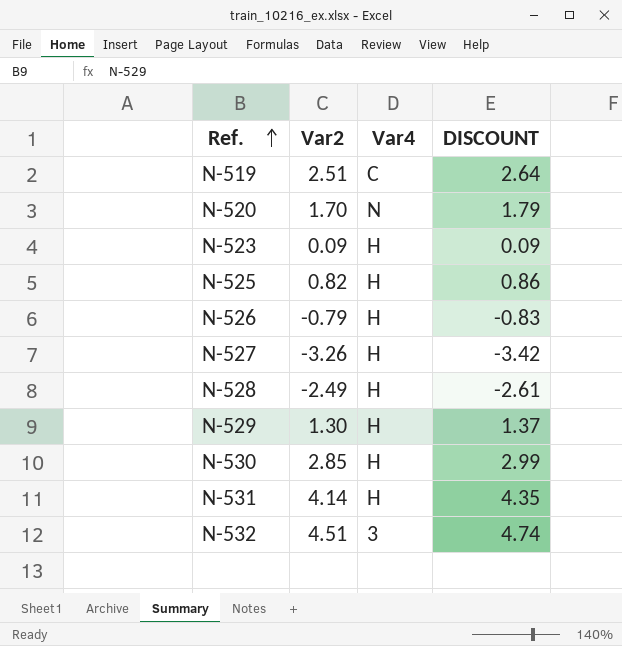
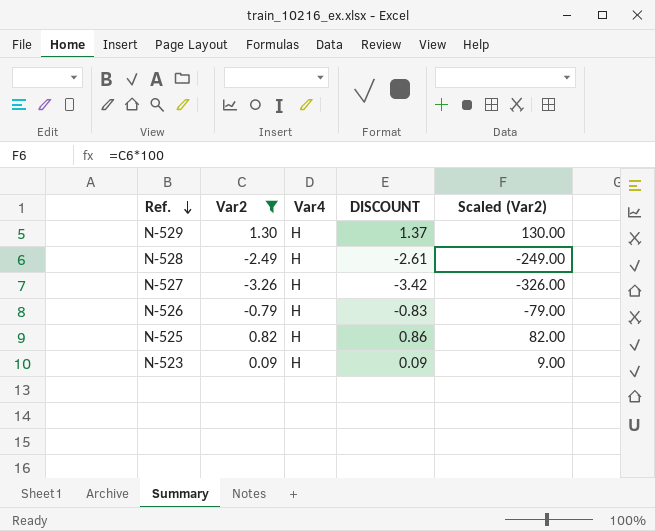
filter: none -> Var2 <= 1.30
row order: Ref. ascending -> Ref. descending
column Scaled (Var2) | formula: none -> [Var2] * 100

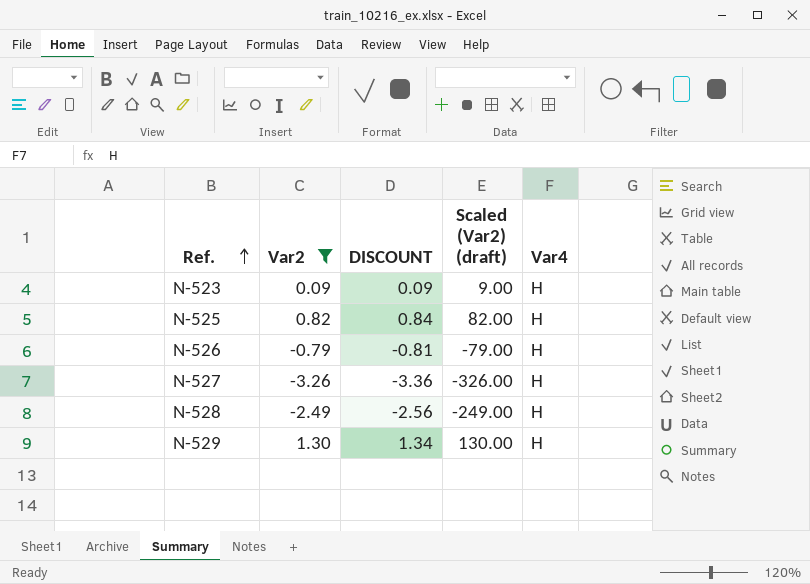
row order: Ref. descending -> Ref. ascending
column DISCOUNT | formula: [Var2] * 1.05 -> [Var2] * 1.03
column name: Scaled (Var2) -> Scaled (Var2) (draft)
column Var4 | position: 3 -> 5

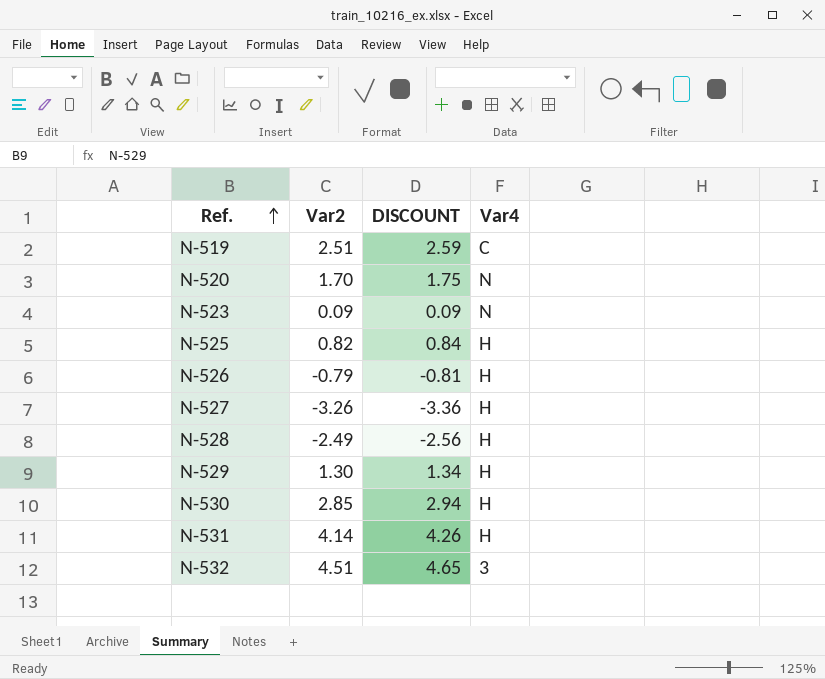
filter: Var2 <= 1.30 -> none
column Scaled (Var2) (draft) | formula: [Var2] * 100 -> none
N-523 | Var4: H -> N

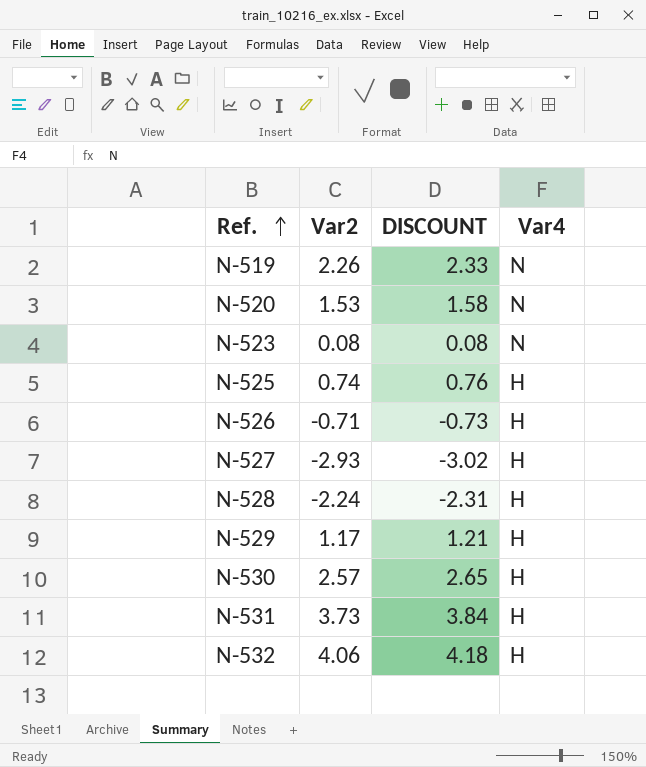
N-519 | Var2: 2.51 -> 2.26
N-519 | DISCOUNT: 2.59 -> 2.33
N-519 | Var4: C -> N
N-520 | Var2: 1.70 -> 1.53
N-520 | DISCOUNT: 1.75 -> 1.58
N-523 | Var2: 0.09 -> 0.08
N-523 | DISCOUNT: 0.09 -> 0.08
N-525 | Var2: 0.82 -> 0.74
N-525 | DISCOUNT: 0.84 -> 0.76
N-526 | Var2: -0.79 -> -0.71
N-526 | DISCOUNT: -0.81 -> -0.73
N-527 | Var2: -3.26 -> -2.93
N-527 | DISCOUNT: -3.36 -> -3.02
N-528 | Var2: -2.49 -> -2.24
N-528 | DISCOUNT: -2.56 -> -2.31
N-529 | Var2: 1.30 -> 1.17
N-529 | DISCOUNT: 1.34 -> 1.21
N-530 | Var2: 2.85 -> 2.57
N-530 | DISCOUNT: 2.94 -> 2.65
N-531 | Var2: 4.14 -> 3.73
N-531 | DISCOUNT: 4.26 -> 3.84
N-532 | Var2: 4.51 -> 4.06
N-532 | DISCOUNT: 4.65 -> 4.18
N-532 | Var4: 3 -> H

